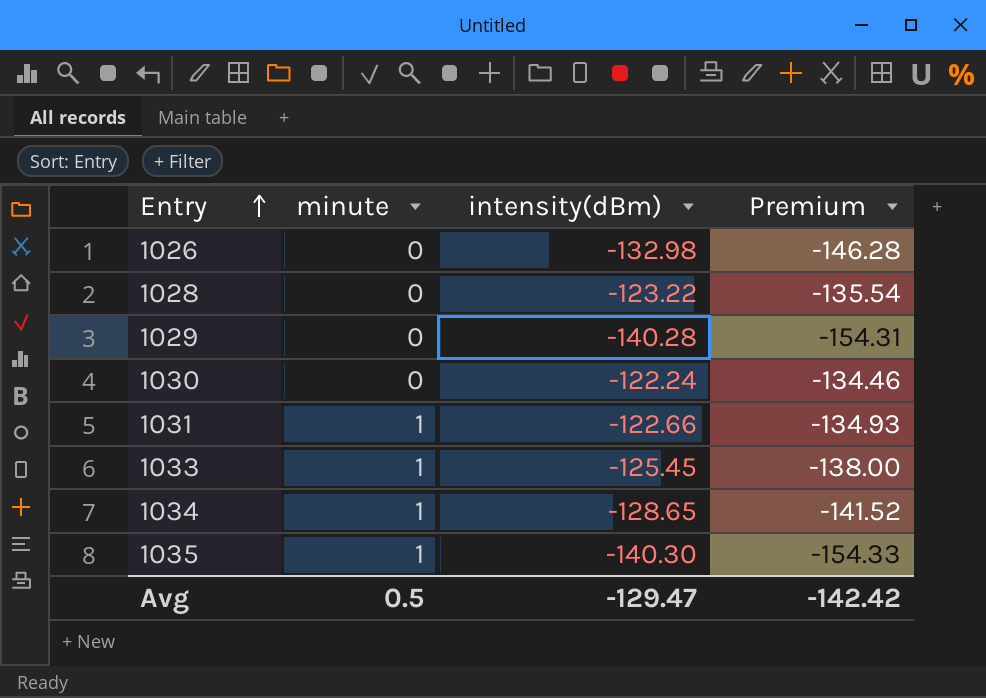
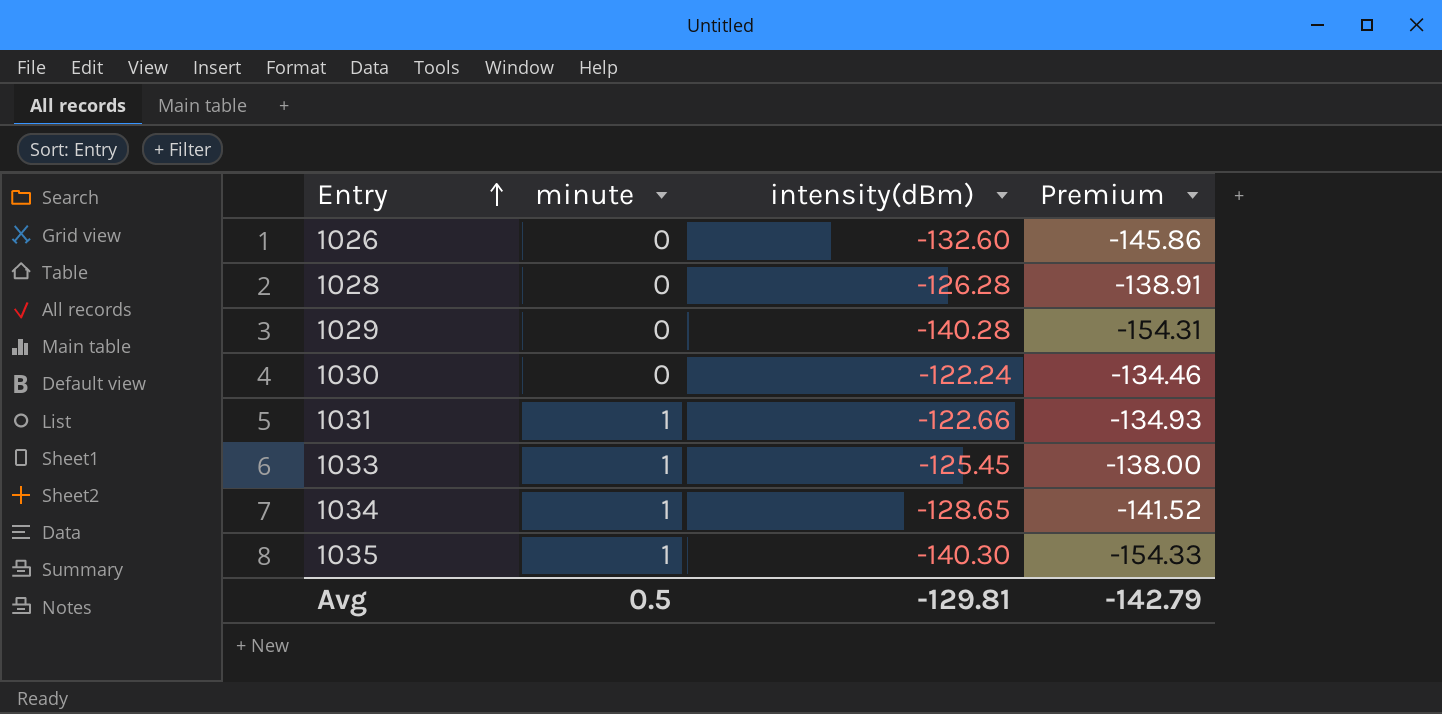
1026 | intensity(dBm): -132.98 -> -132.60
1026 | Premium: -146.28 -> -145.86
1028 | intensity(dBm): -123.22 -> -126.28
1028 | Premium: -135.54 -> -138.91
Avg | intensity(dBm): -129.47 -> -129.81
Avg | Premium: -142.42 -> -142.79

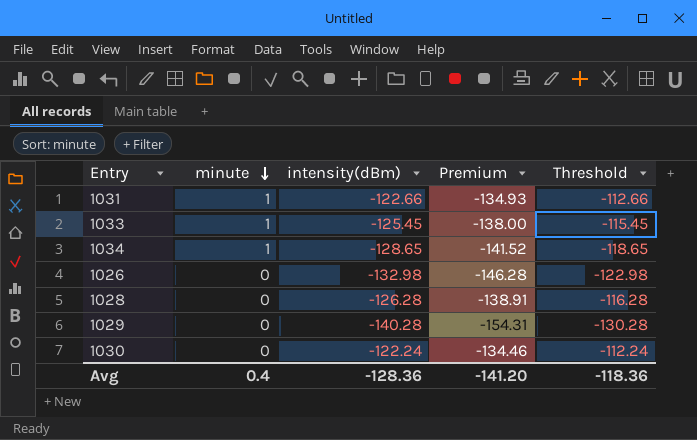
row order: Entry ascending -> minute descending
column Threshold | formula: none -> [intensity(dBm)] + 10
row 1035: 1 | -140.30 | -154.33 -> none
1026 | intensity(dBm): -132.60 -> -132.98
1026 | Premium: -145.86 -> -146.28
Avg | minute: 0.5 -> 0.4
Avg | intensity(dBm): -129.81 -> -128.36
Avg | Premium: -142.79 -> -141.20

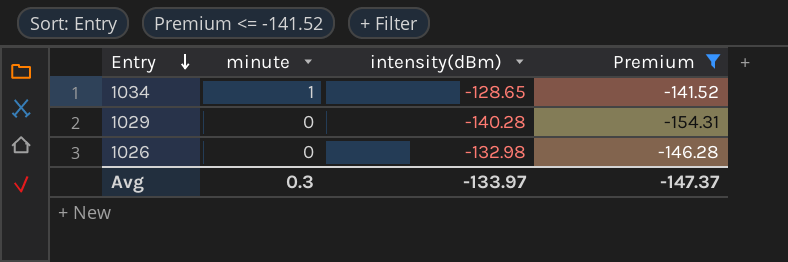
filter: none -> Premium <= -141.52
row order: minute descending -> Entry descending
column Threshold | formula: [intensity(dBm)] + 10 -> none
Avg | minute: 0.4 -> 0.3
Avg | intensity(dBm): -128.36 -> -133.97
Avg | Premium: -141.20 -> -147.37

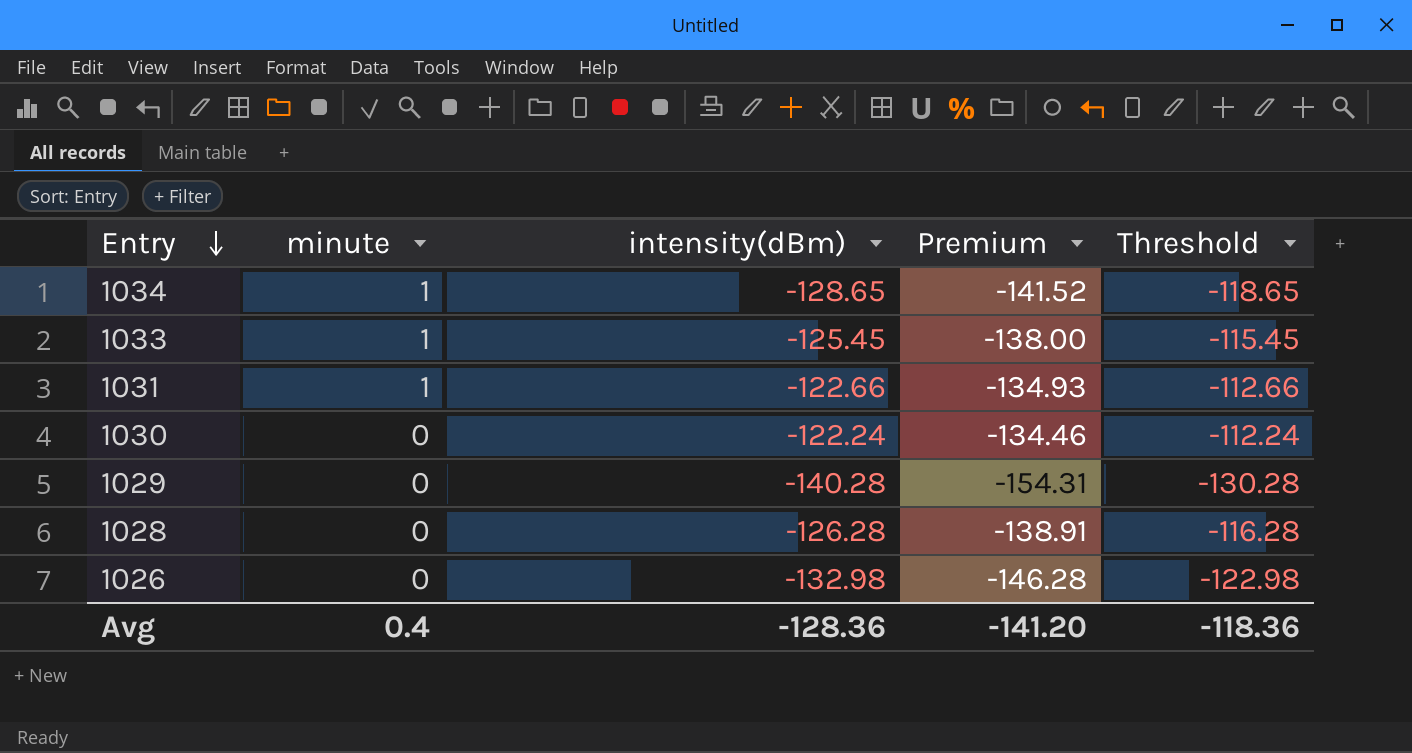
filter: Premium <= -141.52 -> none
column Threshold | formula: none -> [intensity(dBm)] + 10
Avg | minute: 0.3 -> 0.4
Avg | intensity(dBm): -133.97 -> -128.36
Avg | Premium: -147.37 -> -141.20

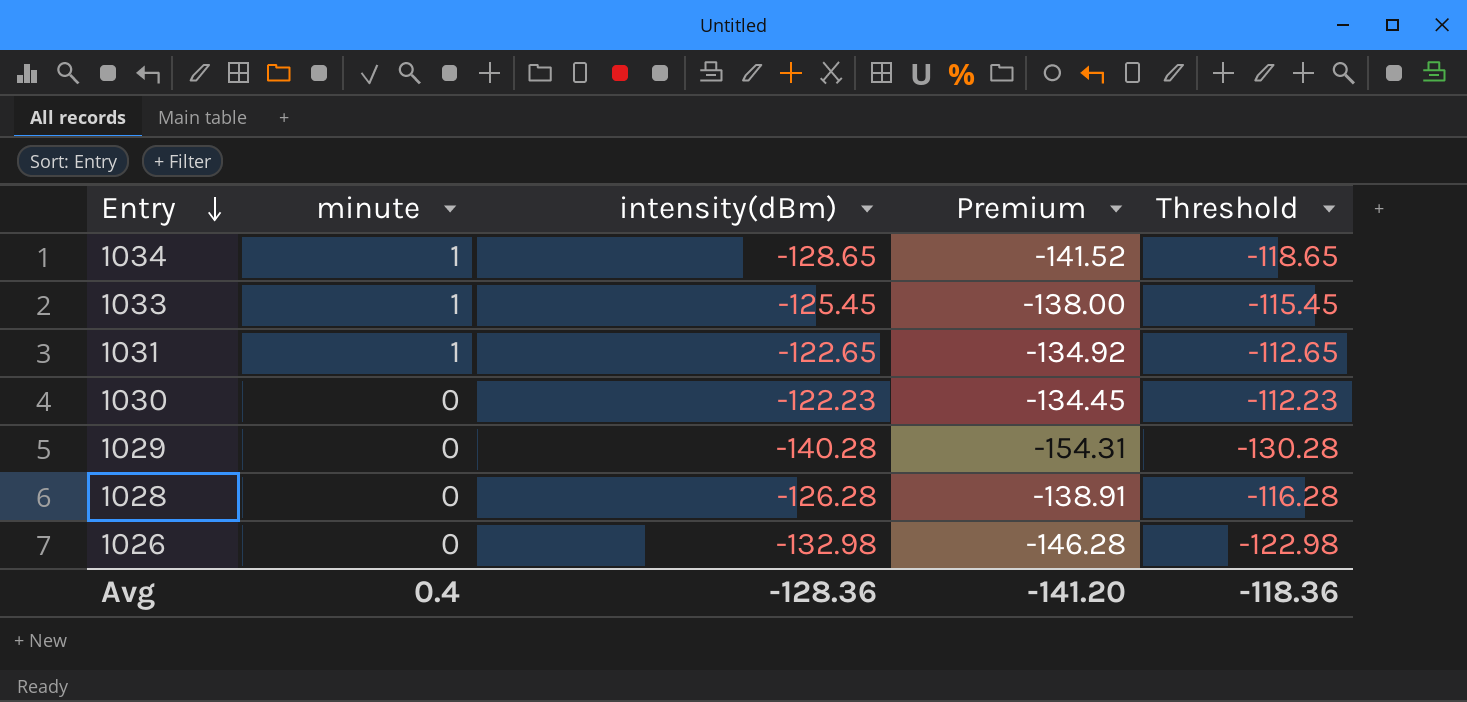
1031 | intensity(dBm): -122.66 -> -122.65
1031 | Premium: -134.93 -> -134.92
1031 | Threshold: -112.66 -> -112.65
1030 | intensity(dBm): -122.24 -> -122.23
1030 | Premium: -134.46 -> -134.45
1030 | Threshold: -112.24 -> -112.23

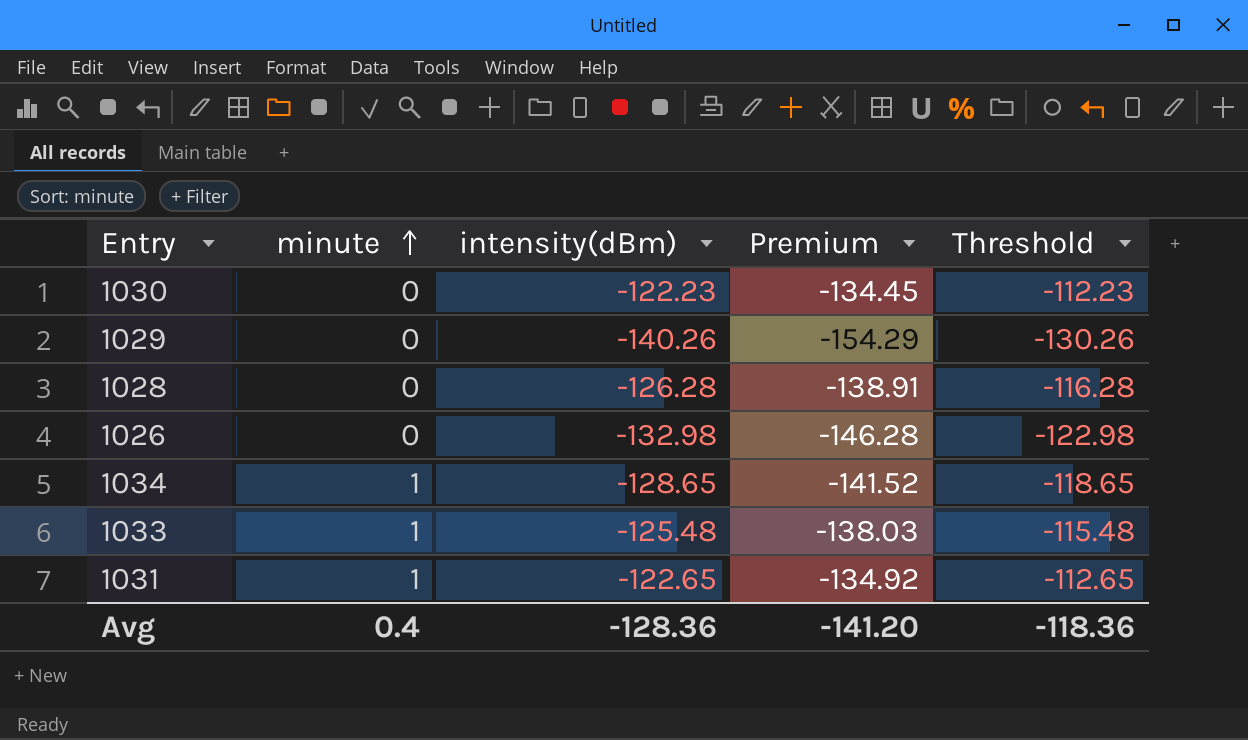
row order: Entry descending -> minute ascending
1029 | intensity(dBm): -140.28 -> -140.26
1029 | Premium: -154.31 -> -154.29
1029 | Threshold: -130.28 -> -130.26
1033 | intensity(dBm): -125.45 -> -125.48
1033 | Premium: -138.00 -> -138.03
1033 | Threshold: -115.45 -> -115.48

